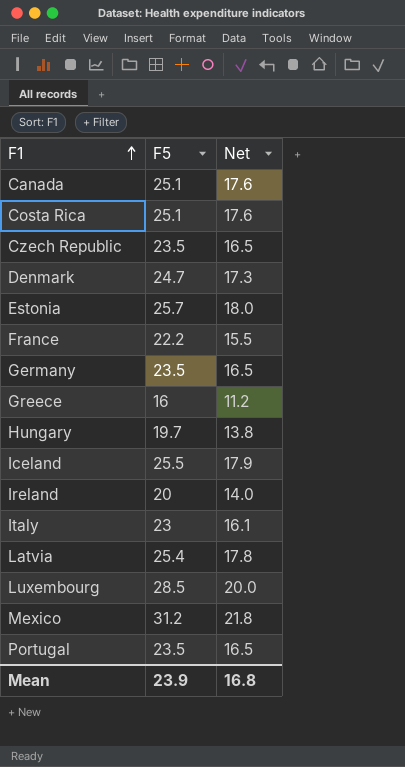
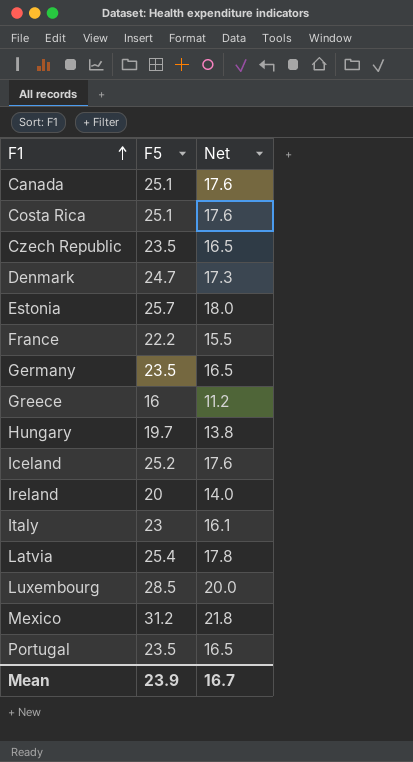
Iceland | F5: 25.5 -> 25.2
Iceland | Net: 17.9 -> 17.6
Mean | Net: 16.8 -> 16.7

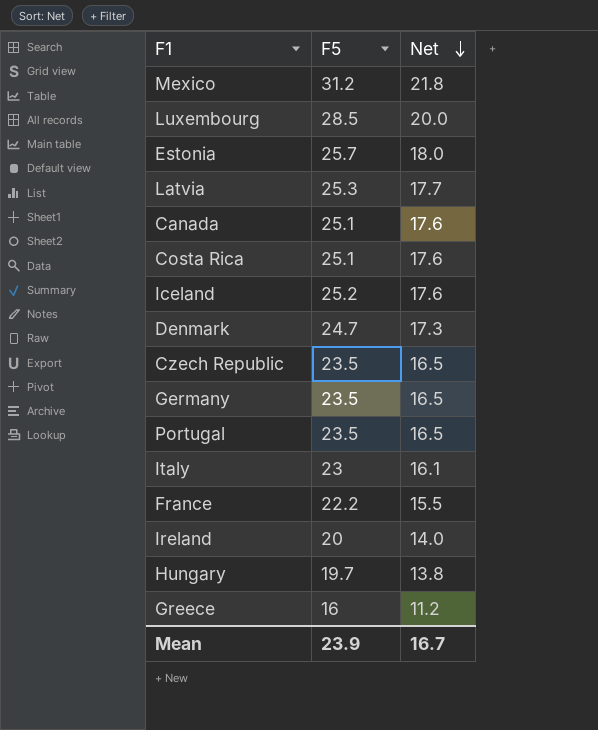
row order: F1 ascending -> Net descending
Latvia | F5: 25.4 -> 25.3
Latvia | Net: 17.8 -> 17.7

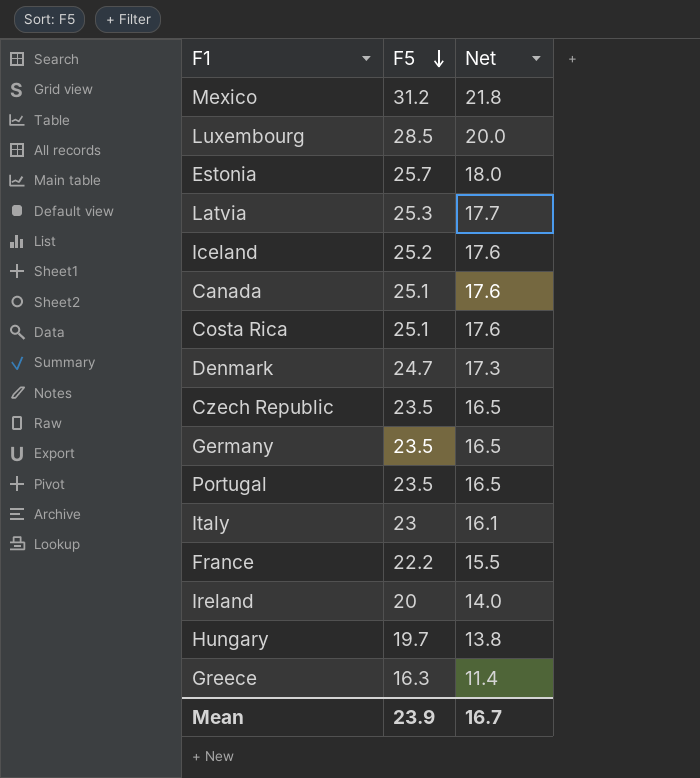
row order: Net descending -> F5 descending
Greece | F5: 16 -> 16.3
Greece | Net: 11.2 -> 11.4

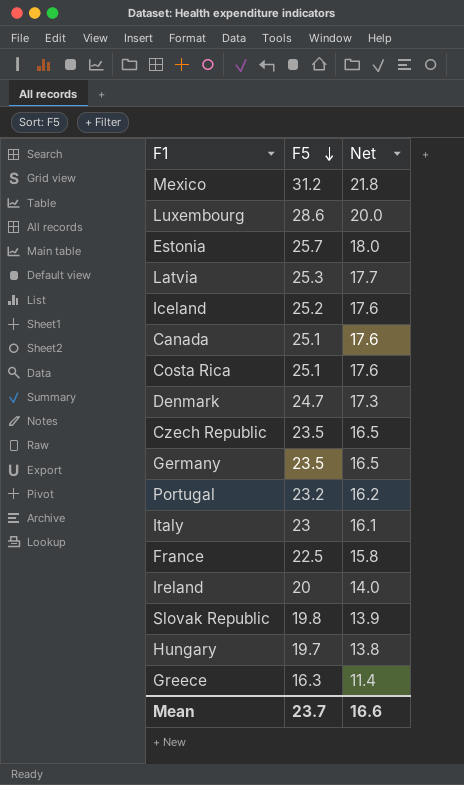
Luxembourg | F5: 28.5 -> 28.6
Portugal | F5: 23.5 -> 23.2
Portugal | Net: 16.5 -> 16.2
France | F5: 22.2 -> 22.5
France | Net: 15.5 -> 15.8
row Slovak Republic: none -> 19.8 | 13.9
Mean | F5: 23.9 -> 23.7
Mean | Net: 16.7 -> 16.6

